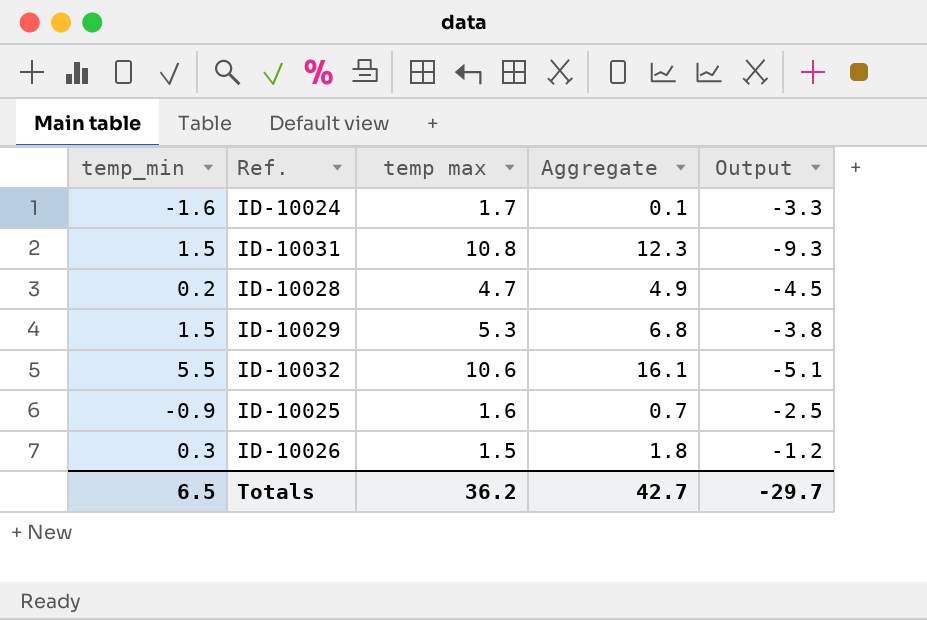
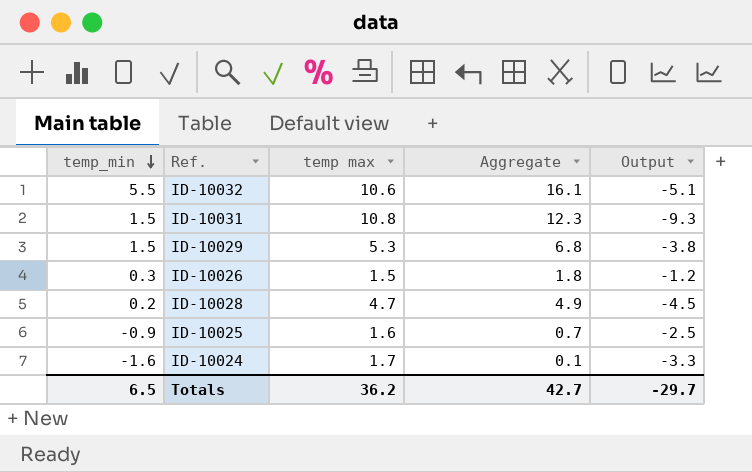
row order: none -> temp_min descending

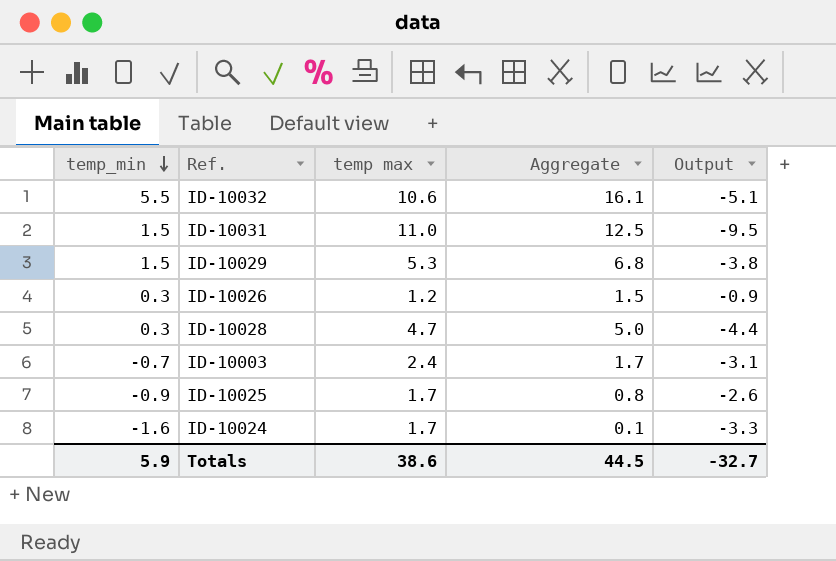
ID-10031 | temp max: 10.8 -> 11.0
ID-10031 | Aggregate: 12.3 -> 12.5
ID-10031 | Output: -9.3 -> -9.5
ID-10026 | temp max: 1.5 -> 1.2
ID-10026 | Aggregate: 1.8 -> 1.5
ID-10026 | Output: -1.2 -> -0.9
ID-10028 | temp_min: 0.2 -> 0.3
ID-10028 | Aggregate: 4.9 -> 5.0
ID-10028 | Output: -4.5 -> -4.4
row ID-10003: none -> -0.7 | 2.4 | 1.7 | -3.1
ID-10025 | temp max: 1.6 -> 1.7
ID-10025 | Aggregate: 0.7 -> 0.8
ID-10025 | Output: -2.5 -> -2.6
Totals | temp_min: 6.5 -> 5.9
Totals | temp max: 36.2 -> 38.6
Totals | Aggregate: 42.7 -> 44.5
Totals | Output: -29.7 -> -32.7

